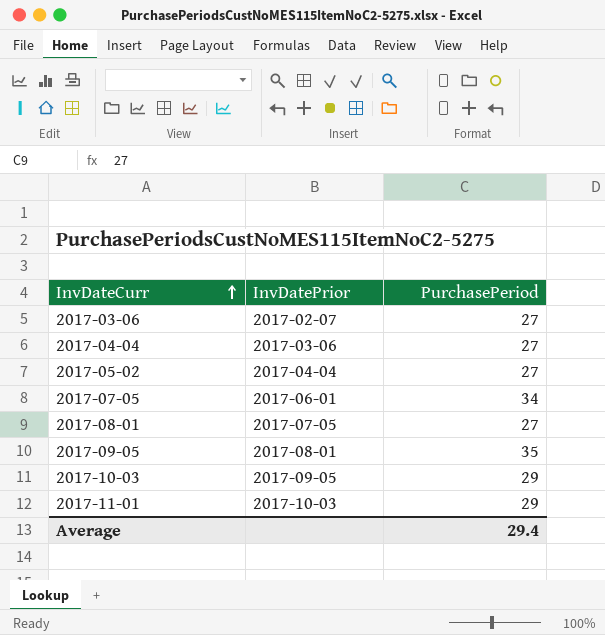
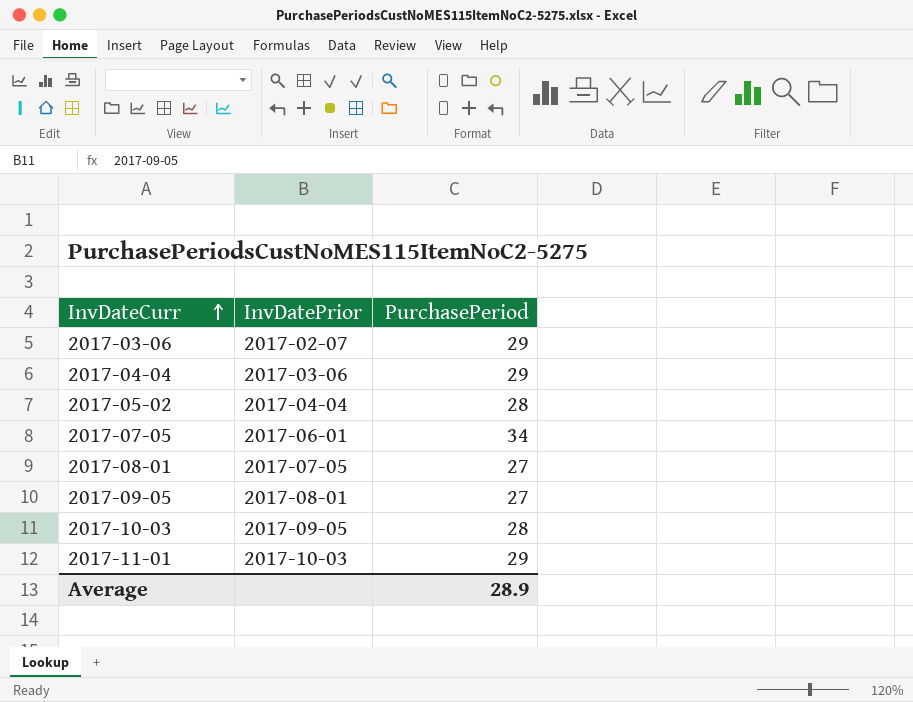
2017-03-06 | PurchasePeriod: 27 -> 29
2017-04-04 | PurchasePeriod: 27 -> 29
2017-05-02 | PurchasePeriod: 27 -> 28
2017-09-05 | PurchasePeriod: 35 -> 27
2017-10-03 | PurchasePeriod: 29 -> 28
Average | PurchasePeriod: 29.4 -> 28.9

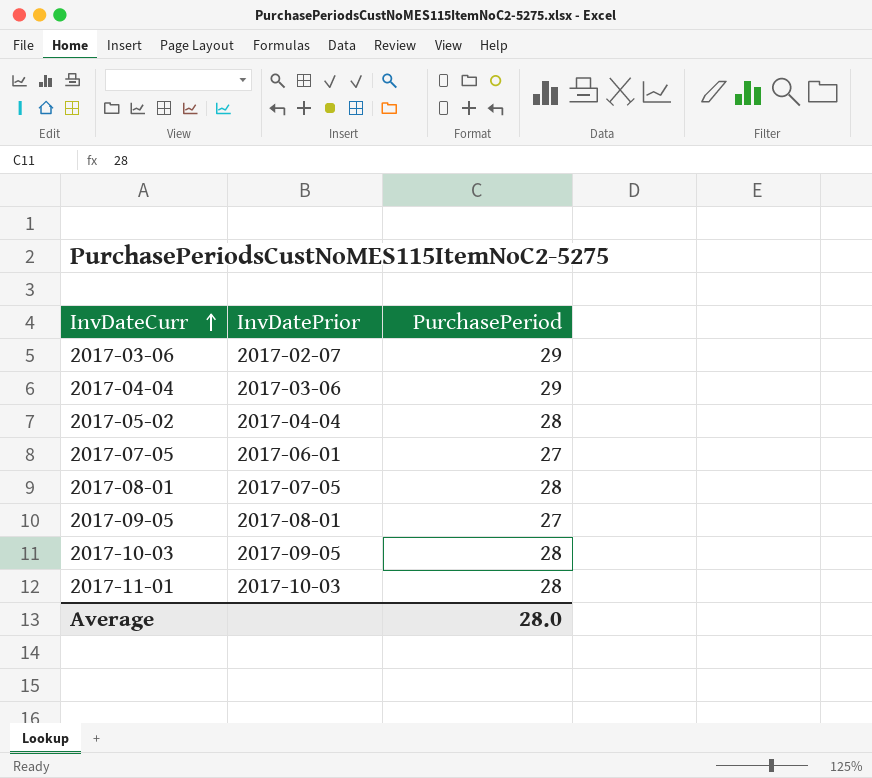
2017-07-05 | PurchasePeriod: 34 -> 27
2017-08-01 | PurchasePeriod: 27 -> 28
2017-11-01 | PurchasePeriod: 29 -> 28
Average | PurchasePeriod: 28.9 -> 28.0

